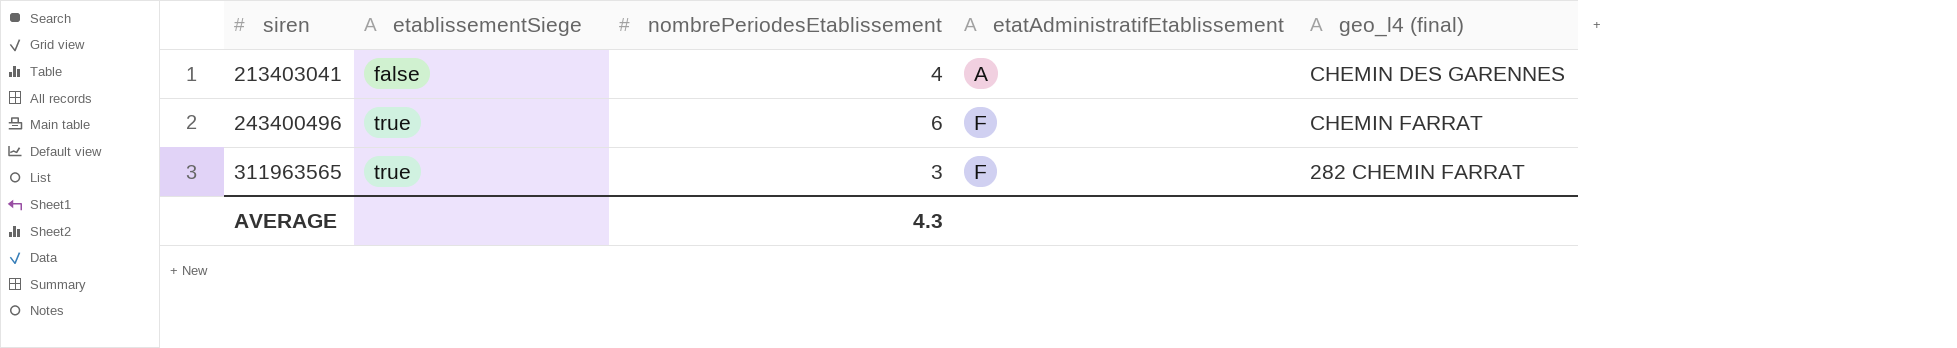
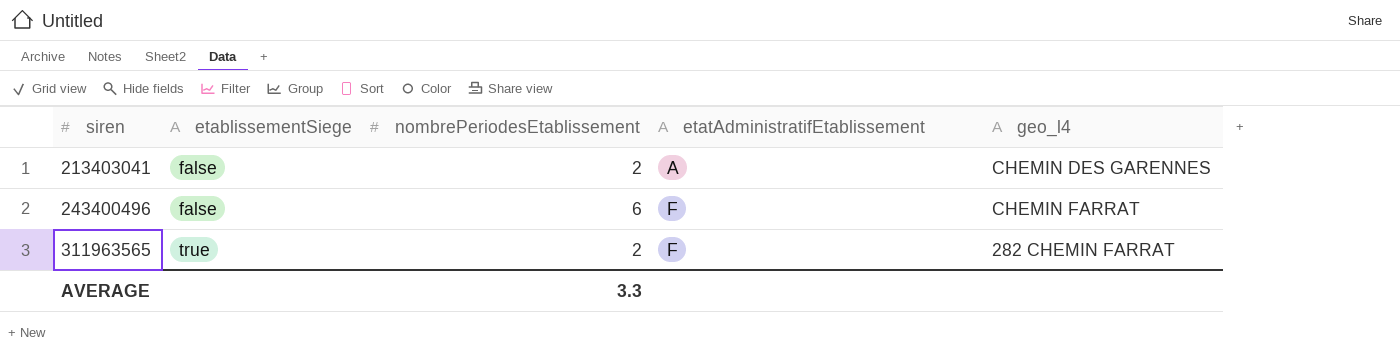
column name: geo_l4 (final) -> geo_l4
213403041 | nombrePeriodesEtablissement: 4 -> 2
243400496 | etablissementSiege: true -> false
311963565 | nombrePeriodesEtablissement: 3 -> 2
AVERAGE | nombrePeriodesEtablissement: 4.3 -> 3.3

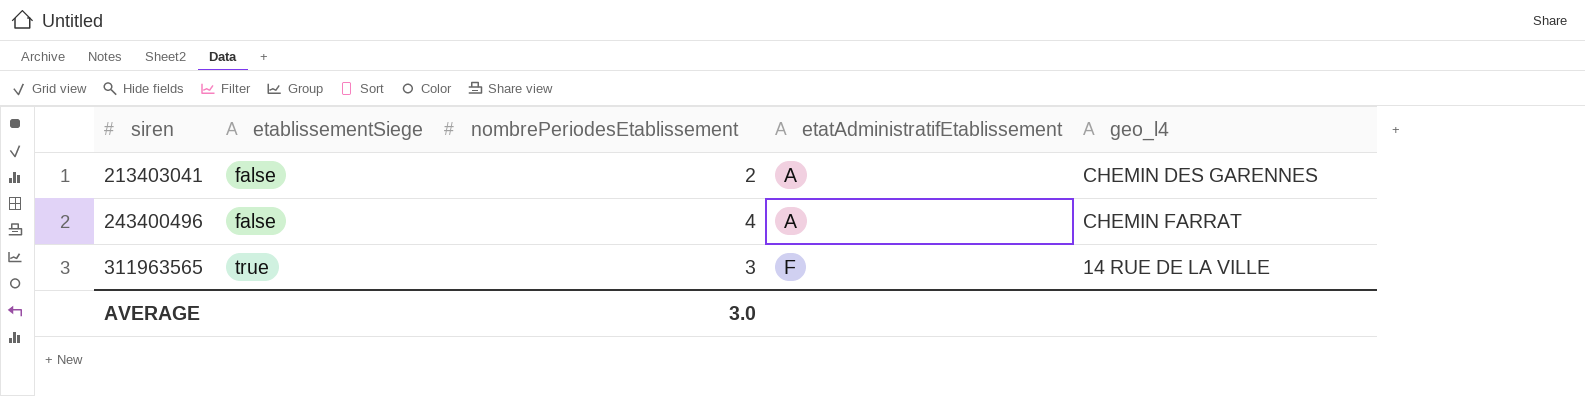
243400496 | nombrePeriodesEtablissement: 6 -> 4
243400496 | etatAdministratifEtablissement: F -> A
311963565 | nombrePeriodesEtablissement: 2 -> 3
311963565 | geo_l4: 282 CHEMIN FARRAT -> 14 RUE DE LA VILLE
AVERAGE | nombrePeriodesEtablissement: 3.3 -> 3.0

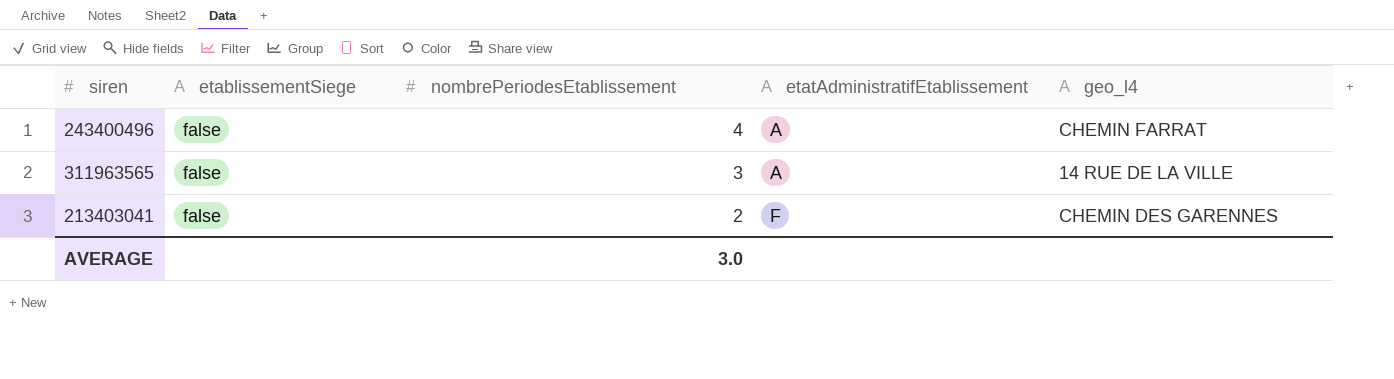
row order: siren ascending -> nombrePeriodesEtablissement descending
311963565 | etablissementSiege: true -> false
311963565 | etatAdministratifEtablissement: F -> A
213403041 | etatAdministratifEtablissement: A -> F

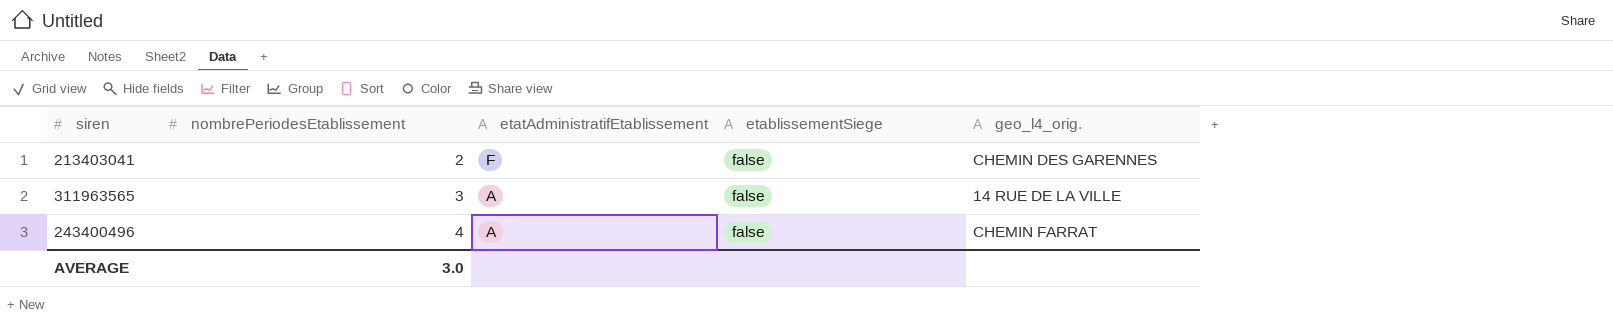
row order: nombrePeriodesEtablissement descending -> nombrePeriodesEtablissement ascending
column etablissementSiege | position: 2 -> 4
column name: geo_l4 -> geo_l4_orig.

